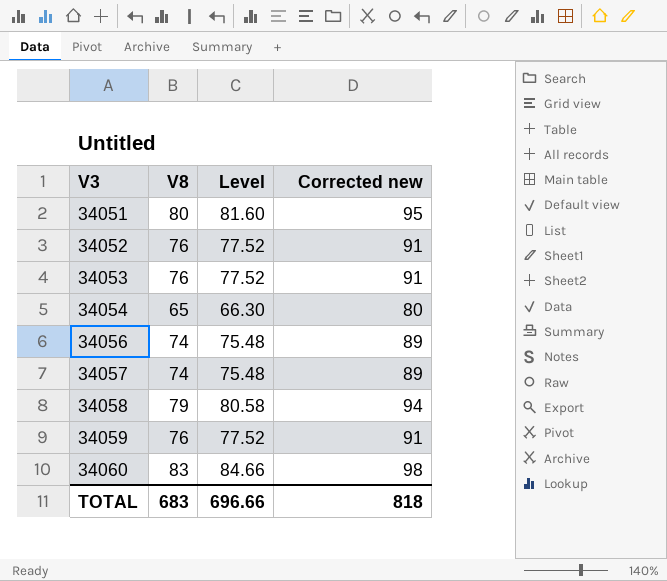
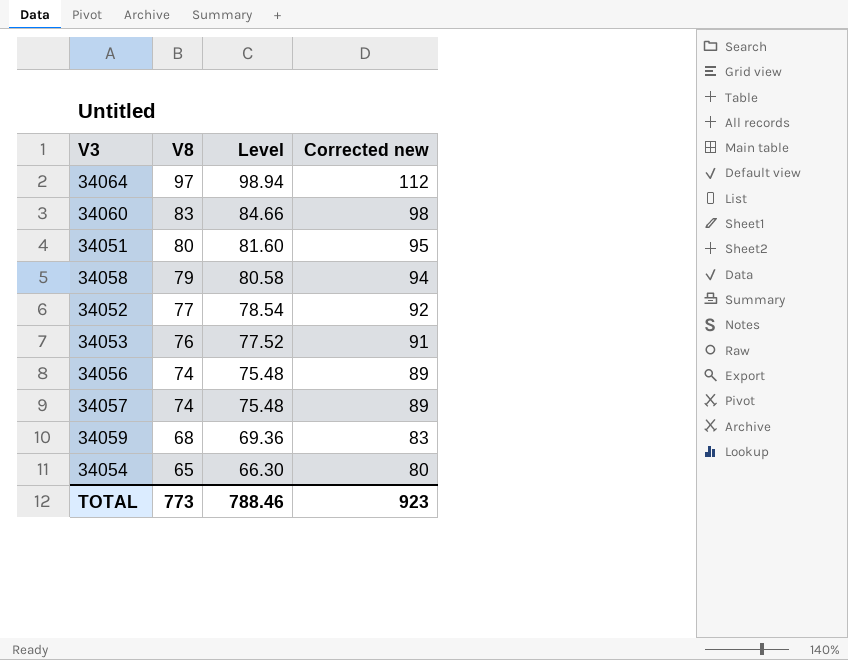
row order: V3 ascending -> V8 descending
row 34064: none -> 97 | 98.94 | 112
34052 | V8: 76 -> 77
34052 | Level: 77.52 -> 78.54
34052 | Corrected new: 91 -> 92
34059 | V8: 76 -> 68
34059 | Level: 77.52 -> 69.36
34059 | Corrected new: 91 -> 83
TOTAL | V8: 683 -> 773
TOTAL | Level: 696.66 -> 788.46
TOTAL | Corrected new: 818 -> 923

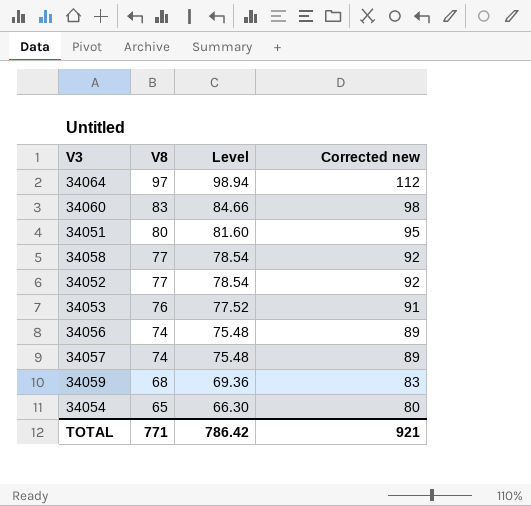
34058 | V8: 79 -> 77
34058 | Level: 80.58 -> 78.54
34058 | Corrected new: 94 -> 92
TOTAL | V8: 773 -> 771
TOTAL | Level: 788.46 -> 786.42
TOTAL | Corrected new: 923 -> 921

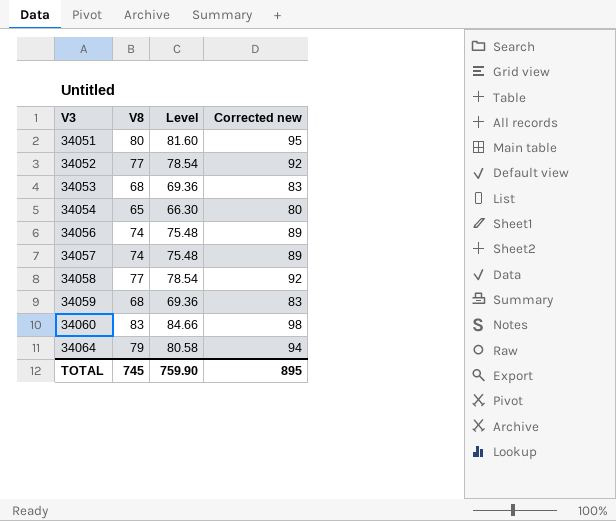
row order: V8 descending -> V3 ascending
34053 | V8: 76 -> 68
34053 | Level: 77.52 -> 69.36
34053 | Corrected new: 91 -> 83
34064 | V8: 97 -> 79
34064 | Level: 98.94 -> 80.58
34064 | Corrected new: 112 -> 94
TOTAL | V8: 771 -> 745
TOTAL | Level: 786.42 -> 759.90
TOTAL | Corrected new: 921 -> 895

